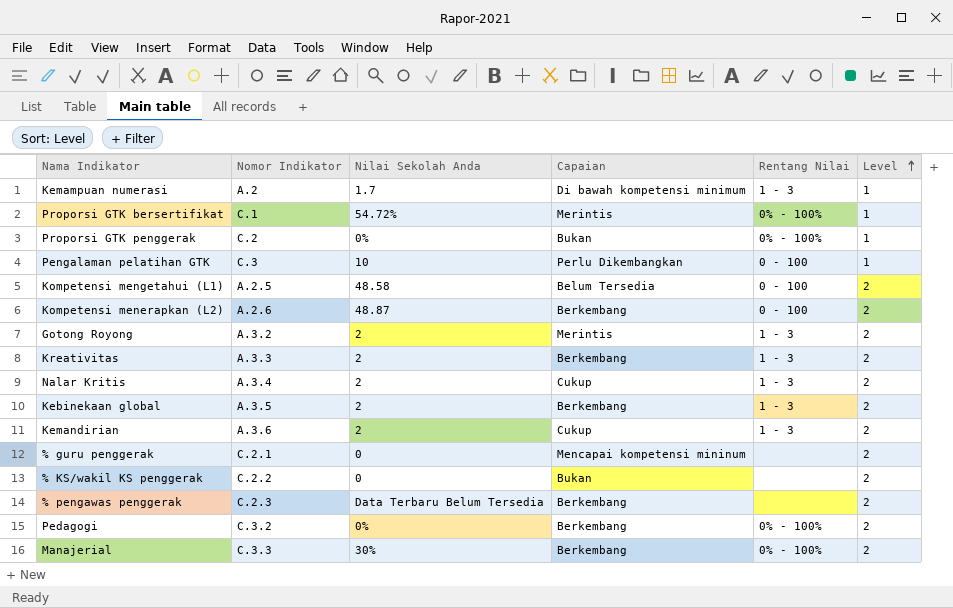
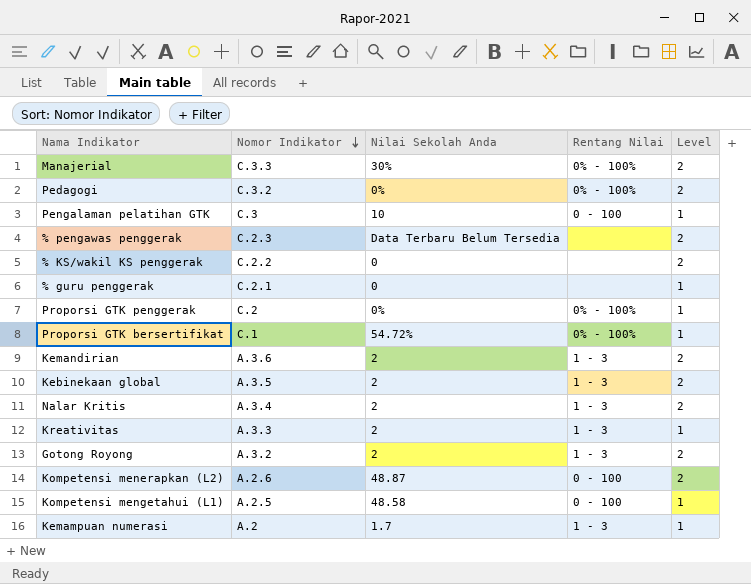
row order: Level ascending -> Nomor Indikator descending
column Capaian | position: 4 -> none
% guru penggerak | Level: 2 -> 1
Kreativitas | Level: 2 -> 1
Kompetensi mengetahui (L1) | Level: 2 -> 1

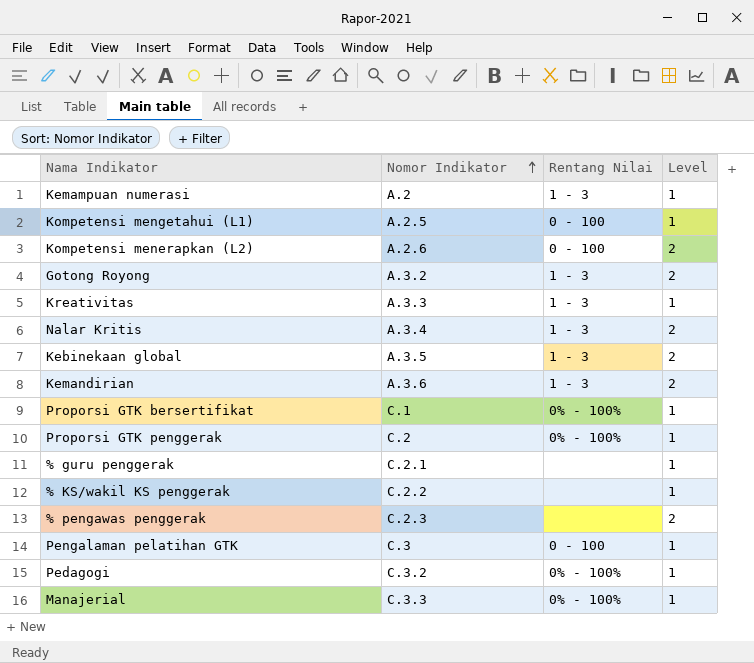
row order: Nomor Indikator descending -> Nomor Indikator ascending
column Nilai Sekolah Anda | position: 3 -> none
% KS/wakil KS penggerak | Level: 2 -> 1
Pedagogi | Level: 2 -> 1
Manajerial | Level: 2 -> 1

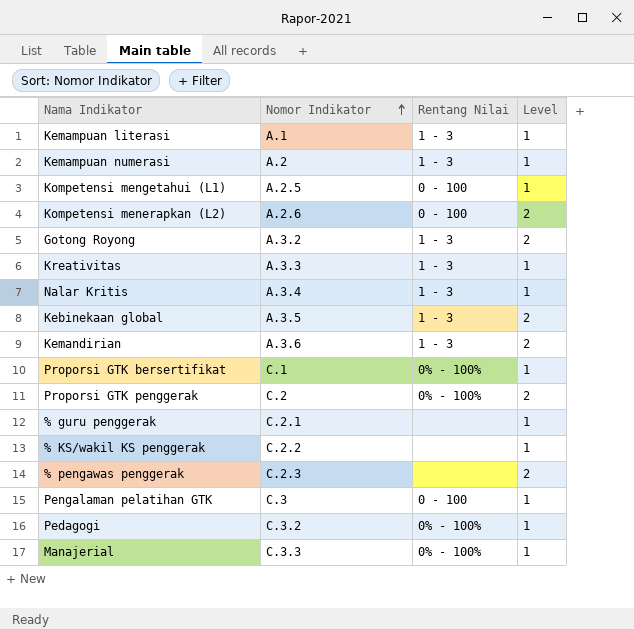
row Kemampuan literasi: none -> A.1 | 1 - 3 | 1
Nalar Kritis | Level: 2 -> 1
Proporsi GTK penggerak | Level: 1 -> 2

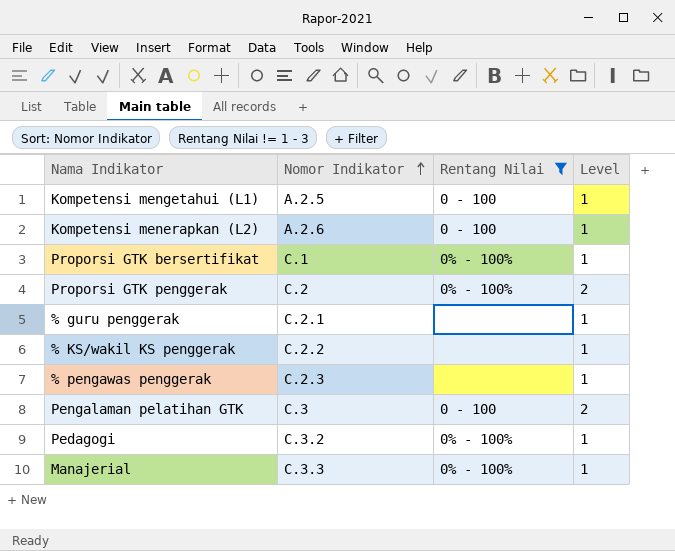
filter: none -> Rentang Nilai != 1 - 3
Kompetensi menerapkan (L2) | Level: 2 -> 1
% pengawas penggerak | Level: 2 -> 1
Pengalaman pelatihan GTK | Level: 1 -> 2

